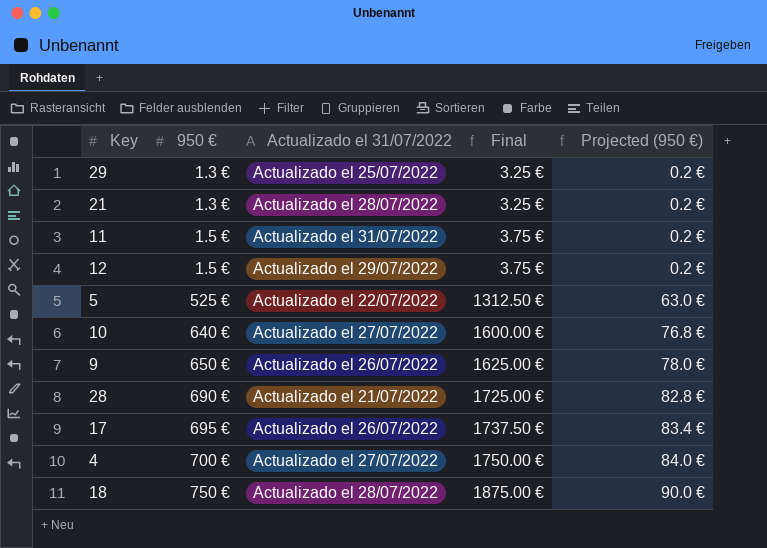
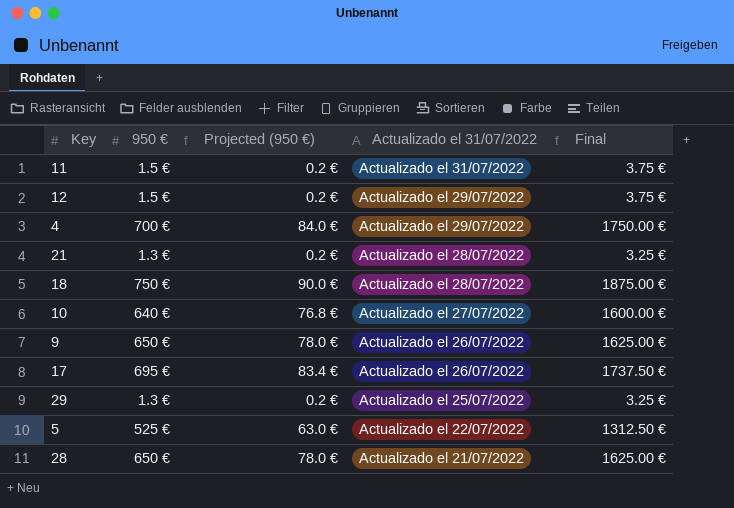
row order: 950 € ascending -> Actualizado el 31/07/2022 descending
column Projected (950 €) | position: 5 -> 3
4 | Actualizado el 31/07/2022: Actualizado el 27/07/2022 -> Actualizado el 29/07/2022
28 | 950 €: 690 € -> 650 €
28 | Projected (950 €): 82.8 € -> 78.0 €
28 | Final: 1725.00 € -> 1625.00 €

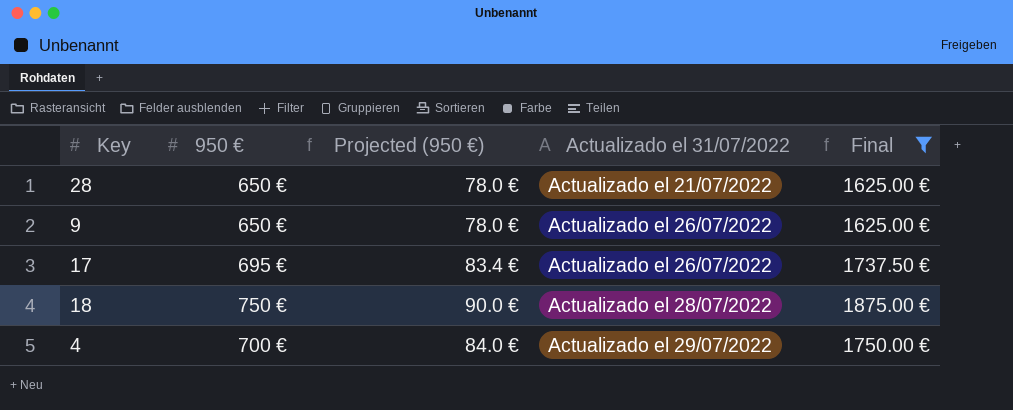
filter: none -> Final >= 1625.00 €
row order: Actualizado el 31/07/2022 descending -> Actualizado el 31/07/2022 ascending

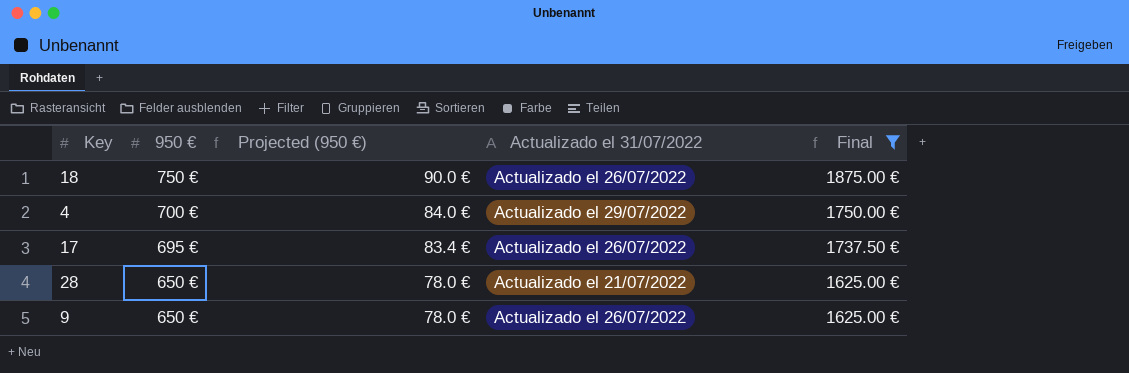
row order: Actualizado el 31/07/2022 ascending -> 950 € descending
18 | Actualizado el 31/07/2022: Actualizado el 28/07/2022 -> Actualizado el 26/07/2022

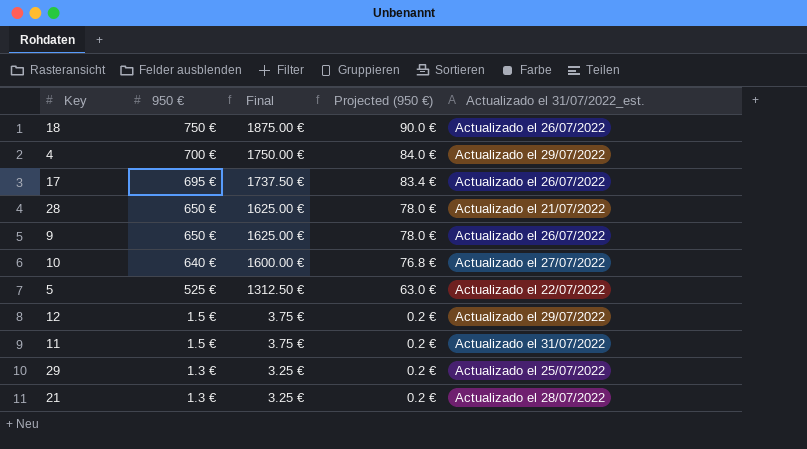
filter: Final >= 1625.00 € -> none
column Final | position: 5 -> 3
column name: Actualizado el 31/07/2022 -> Actualizado el 31/07/2022_est.

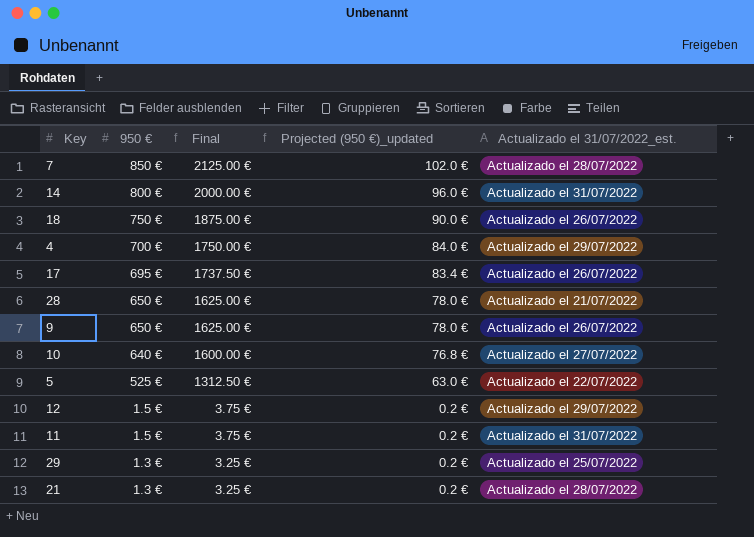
column name: Projected (950 €) -> Projected (950 €)_updated
row 7: none -> 850 € | 2125.00 € | 102.0 € | Actualizado el 28/07/2022
row 14: none -> 800 € | 2000.00 € | 96.0 € | Actualizado el 31/07/2022

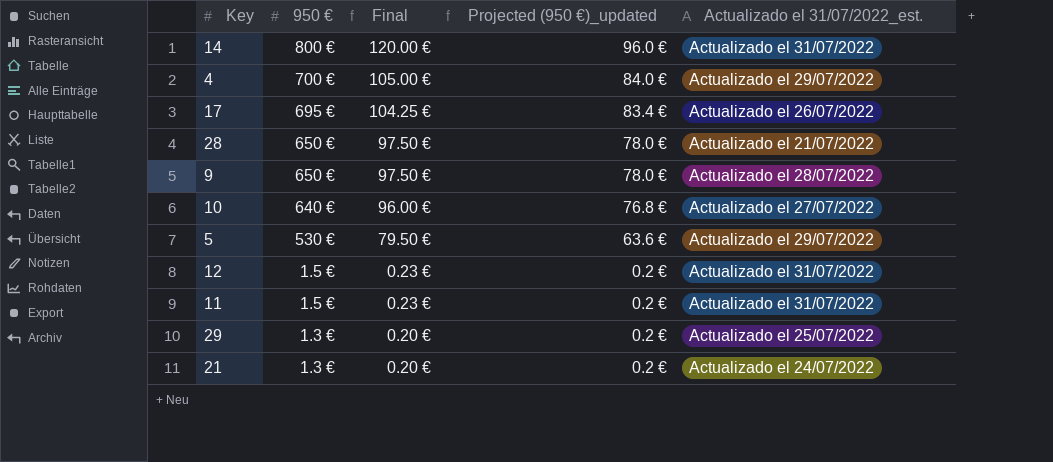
column Final | formula: [950 €] * 2.5 -> [950 €] * 0.15
row 7: 850 € | 2125.00 € | 102.0 € | Actualizado el 28/07/2022 -> none
row 18: 750 € | 1875.00 € | 90.0 € | Actualizado el 26/07/2022 -> none
9 | Actualizado el 31/07/2022_est.: Actualizado el 26/07/2022 -> Actualizado el 28/07/2022
5 | 950 €: 525 € -> 530 €
5 | Projected (950 €)_updated: 63.0 € -> 63.6 €
5 | Actualizado el 31/07/2022_est.: Actualizado el 22/07/2022 -> Actualizado el 29/07/2022
12 | Actualizado el 31/07/2022_est.: Actualizado el 29/07/2022 -> Actualizado el 31/07/2022
21 | Actualizado el 31/07/2022_est.: Actualizado el 28/07/2022 -> Actualizado el 24/07/2022

